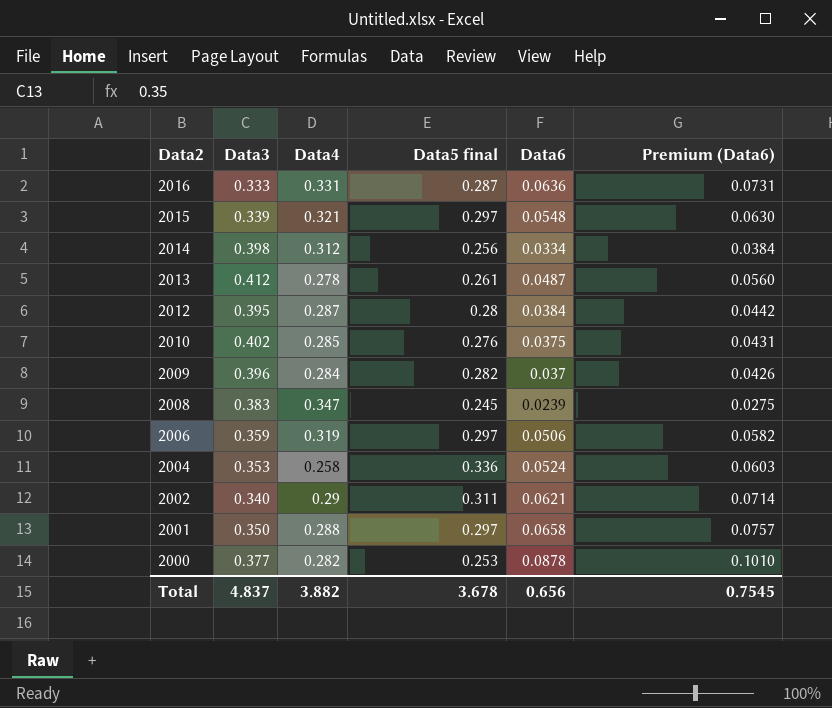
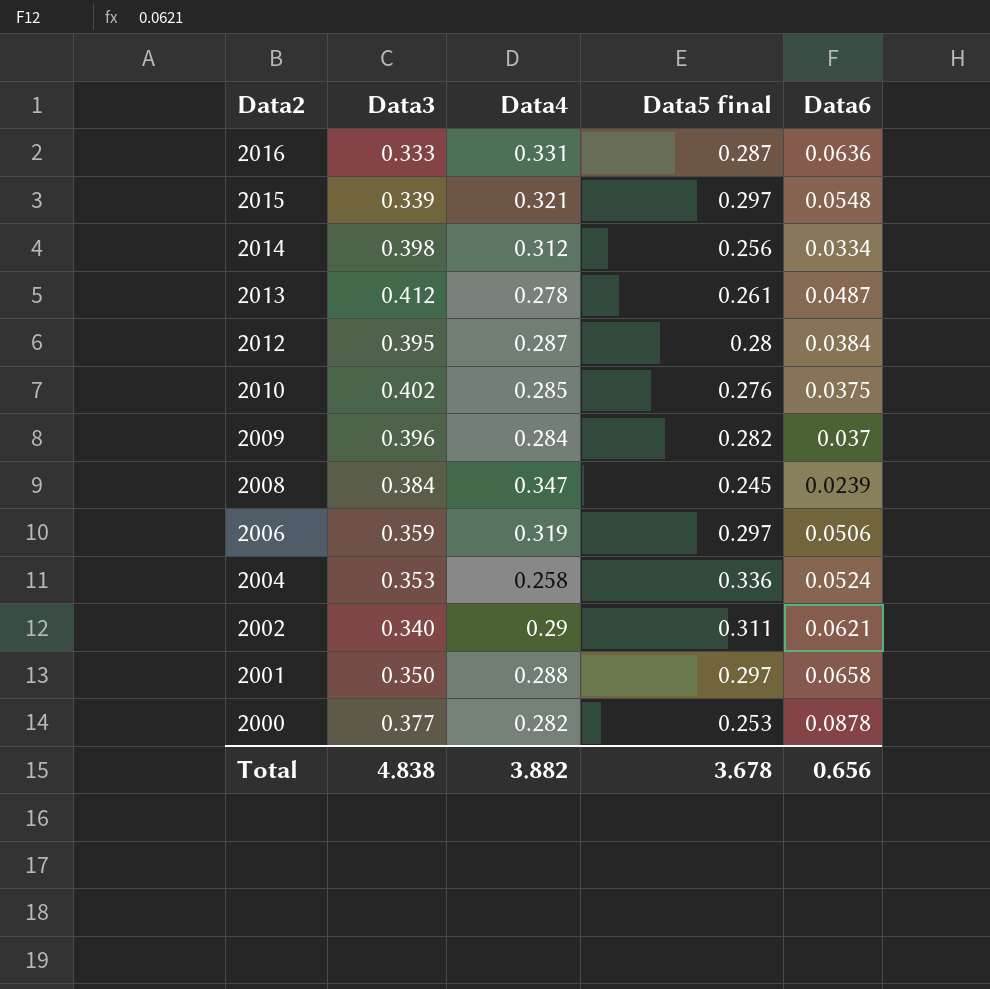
column Premium (Data6) | formula: [Data6] * 1.15 -> none
2008 | Data3: 0.383 -> 0.384
Total | Data3: 4.837 -> 4.838

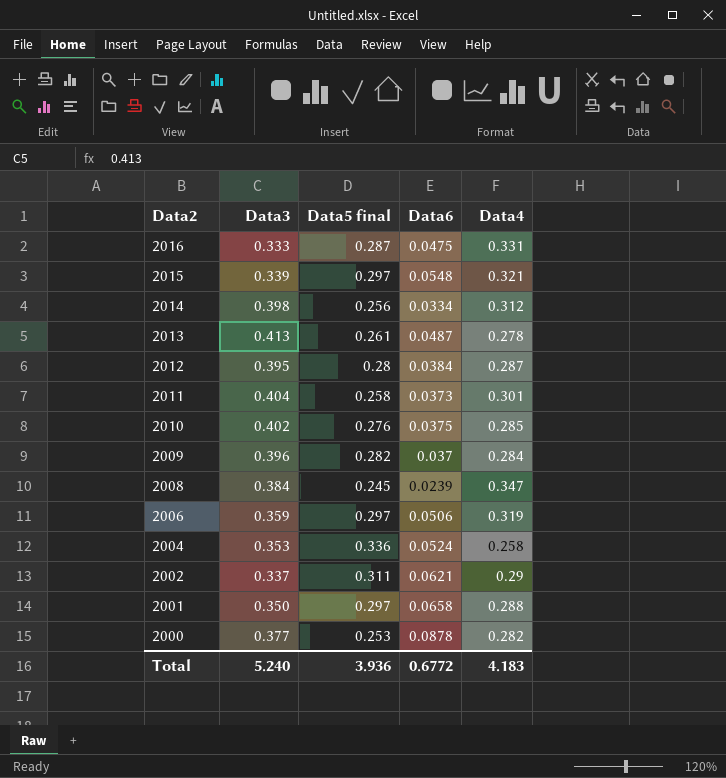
column Data4 | position: 3 -> 5
2016 | Data6: 0.0636 -> 0.0475
2013 | Data3: 0.412 -> 0.413
row 2011: none -> 0.404 | 0.258 | 0.0373 | 0.301
2002 | Data3: 0.340 -> 0.337
Total | Data3: 4.838 -> 5.240
Total | Data5 final: 3.678 -> 3.936
Total | Data6: 0.656 -> 0.6772
Total | Data4: 3.882 -> 4.183

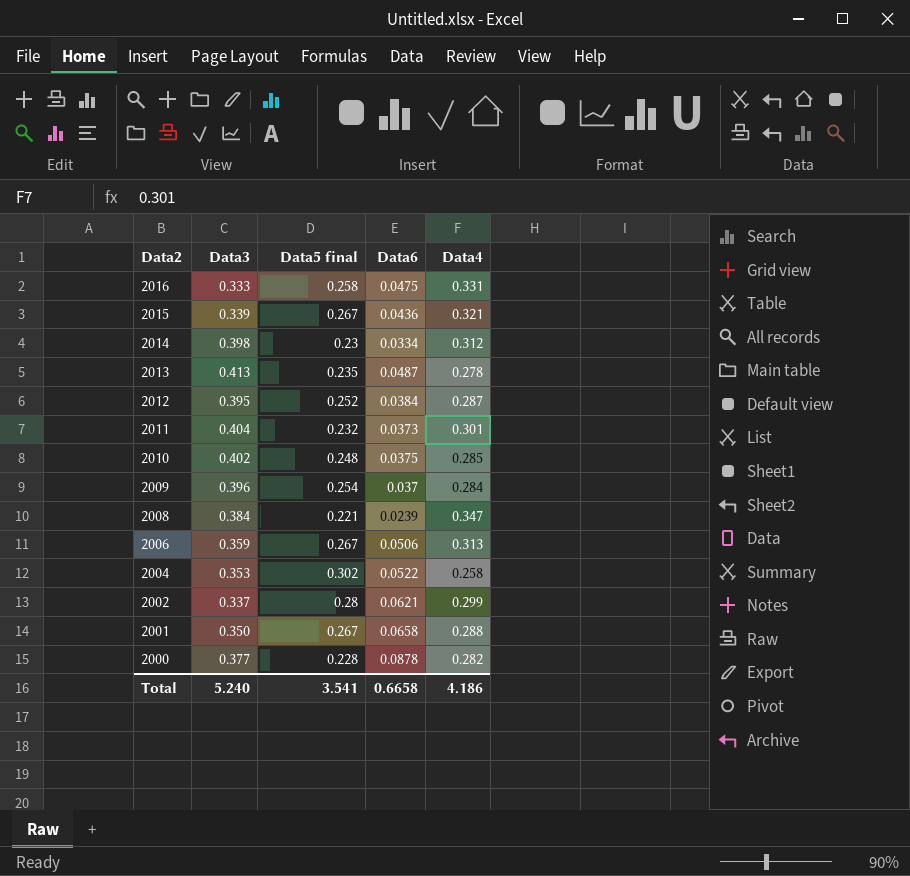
2016 | Data5 final: 0.287 -> 0.258
2015 | Data5 final: 0.297 -> 0.267
2015 | Data6: 0.0548 -> 0.0436
2014 | Data5 final: 0.256 -> 0.23
2013 | Data5 final: 0.261 -> 0.235
2012 | Data5 final: 0.28 -> 0.252
2011 | Data5 final: 0.258 -> 0.232
2010 | Data5 final: 0.276 -> 0.248
2009 | Data5 final: 0.282 -> 0.254
2008 | Data5 final: 0.245 -> 0.221
2006 | Data5 final: 0.297 -> 0.267
2006 | Data4: 0.319 -> 0.313
2004 | Data5 final: 0.336 -> 0.302
2004 | Data6: 0.0524 -> 0.0522
2002 | Data5 final: 0.311 -> 0.28
2002 | Data4: 0.29 -> 0.299
2001 | Data5 final: 0.297 -> 0.267
2000 | Data5 final: 0.253 -> 0.228
Total | Data5 final: 3.936 -> 3.541
Total | Data6: 0.6772 -> 0.6658
Total | Data4: 4.183 -> 4.186

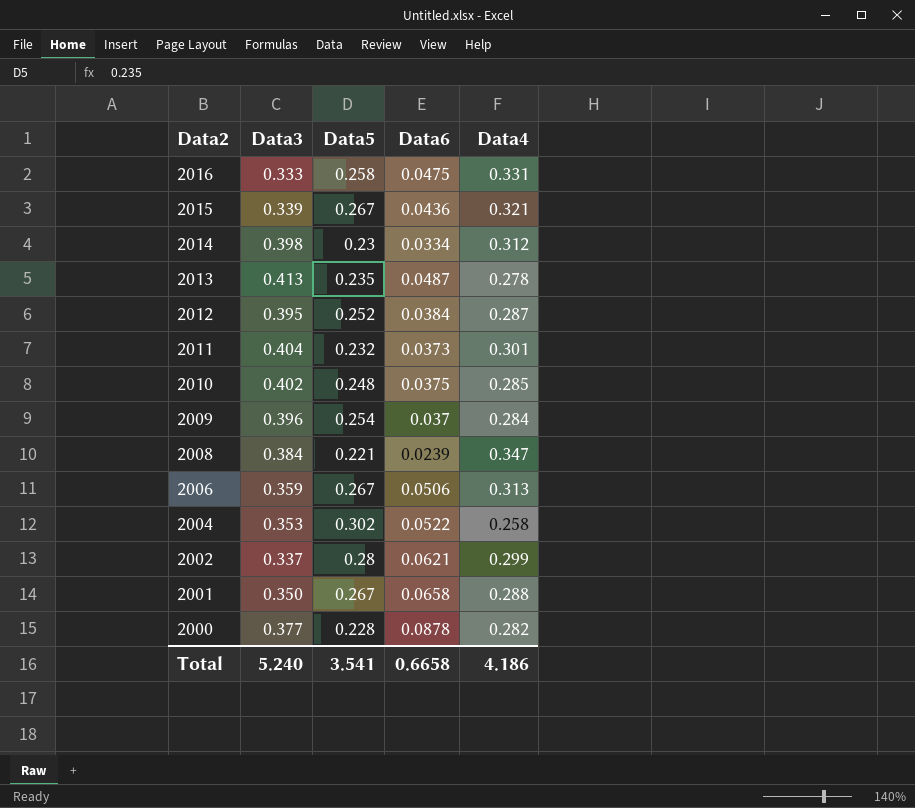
column name: Data5 final -> Data5

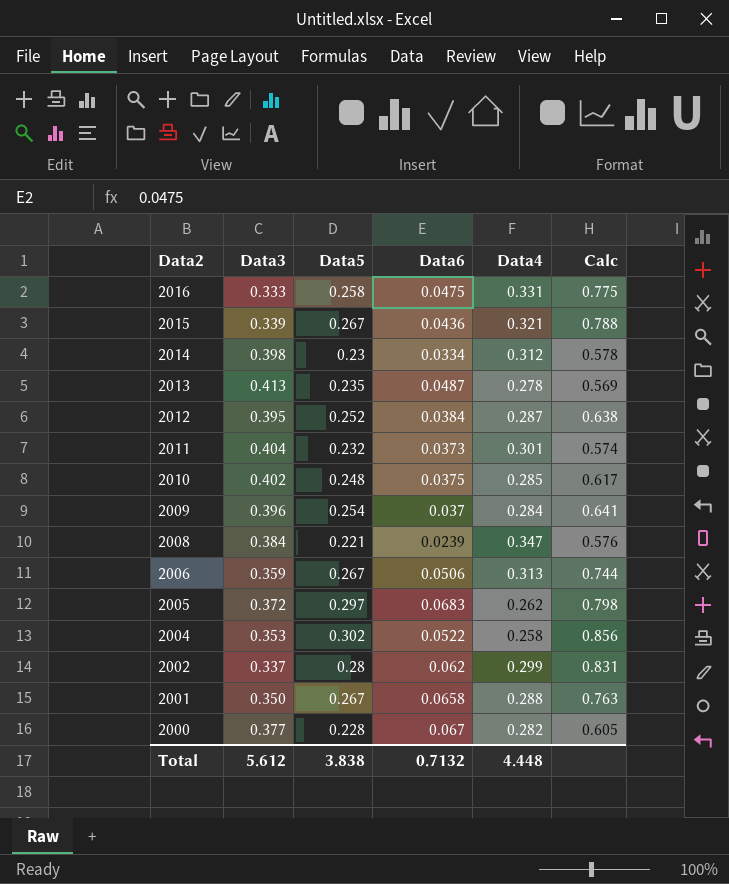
column Calc | formula: none -> [Data5] / [Data3]
row 2005: none -> 0.372 | 0.297 | 0.0683 | 0.262 | 0.798
2002 | Data6: 0.0621 -> 0.062
2000 | Data6: 0.0878 -> 0.067
Total | Data3: 5.240 -> 5.612
Total | Data5: 3.541 -> 3.838
Total | Data6: 0.6658 -> 0.7132
Total | Data4: 4.186 -> 4.448

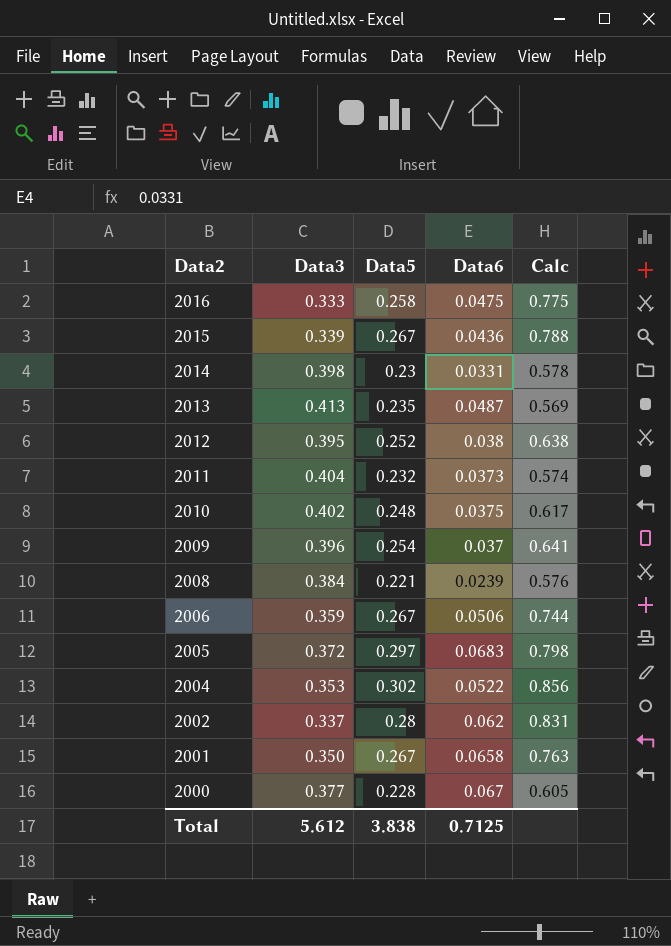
column Data4 | position: 5 -> none
2014 | Data6: 0.0334 -> 0.0331
2012 | Data6: 0.0384 -> 0.038
Total | Data6: 0.7132 -> 0.7125

